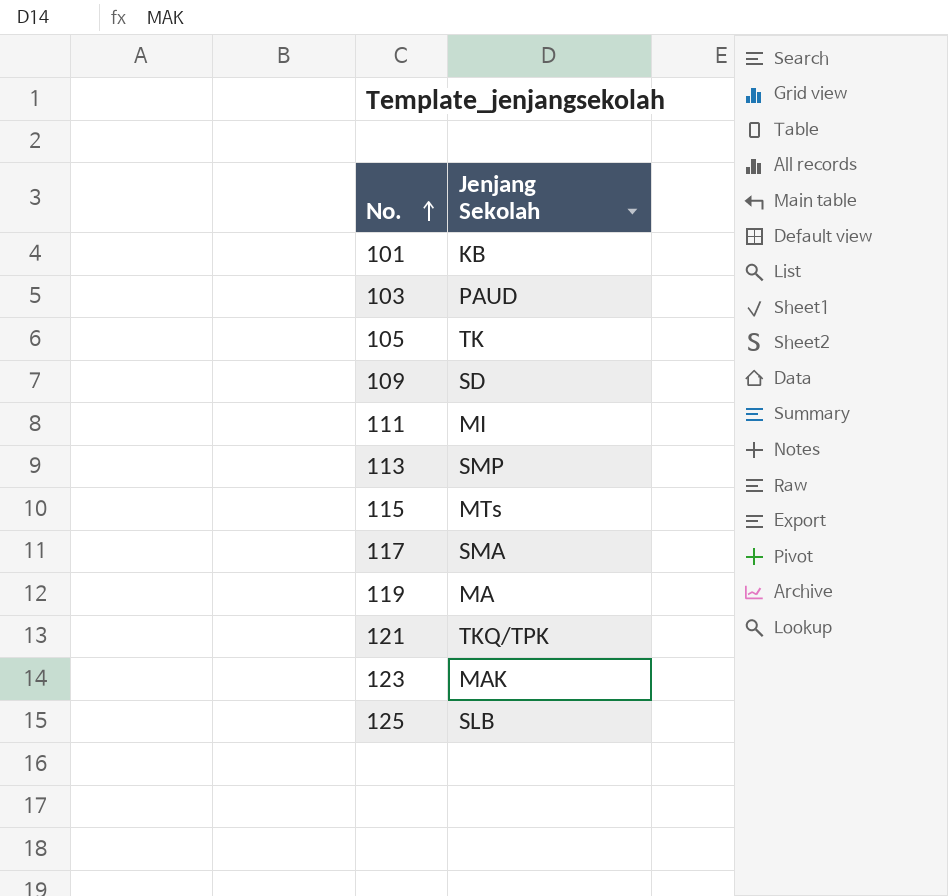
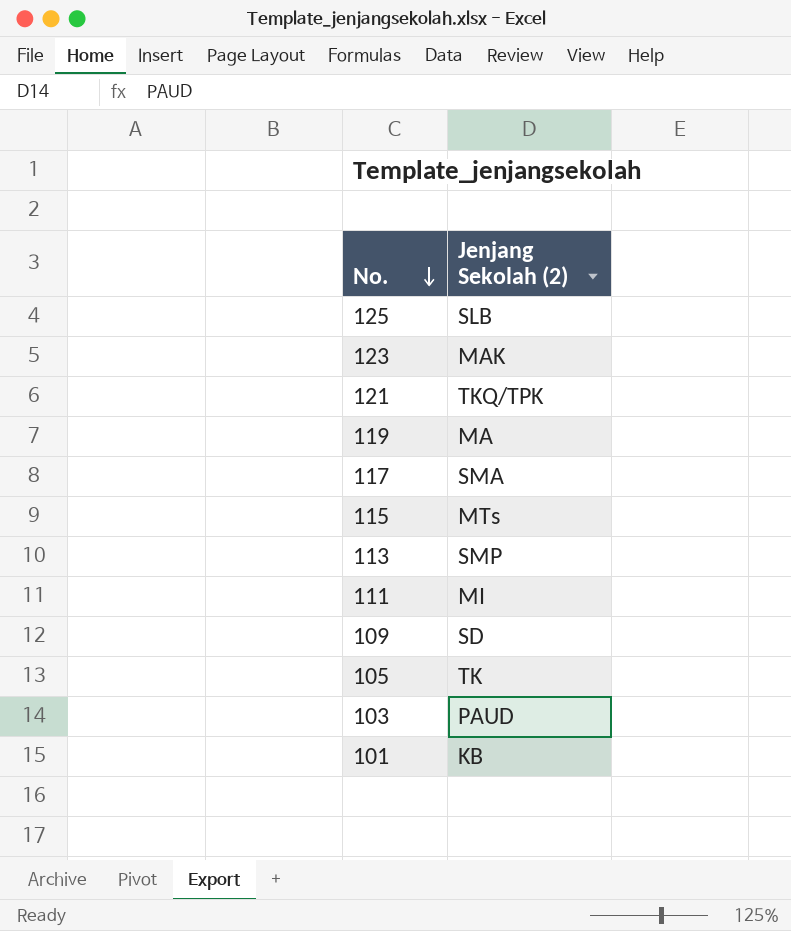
row order: No. ascending -> No. descending
column name: Jenjang Sekolah -> Jenjang Sekolah (2)

